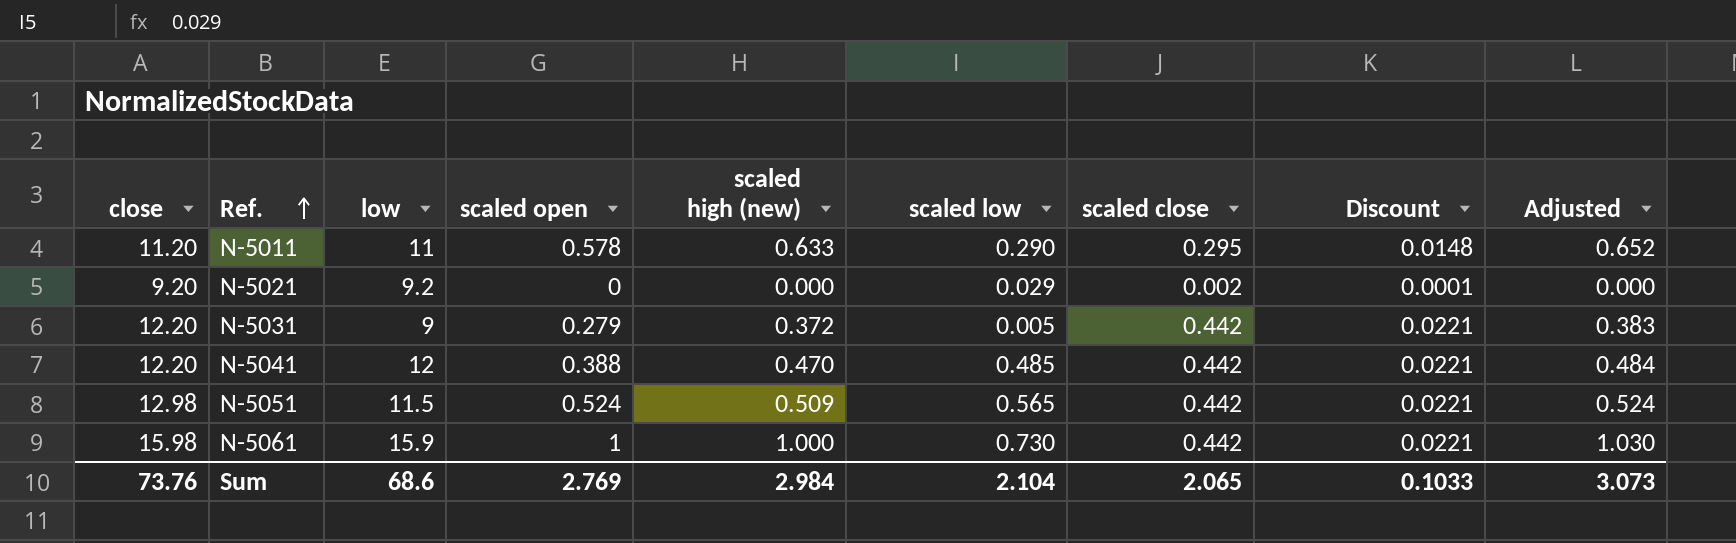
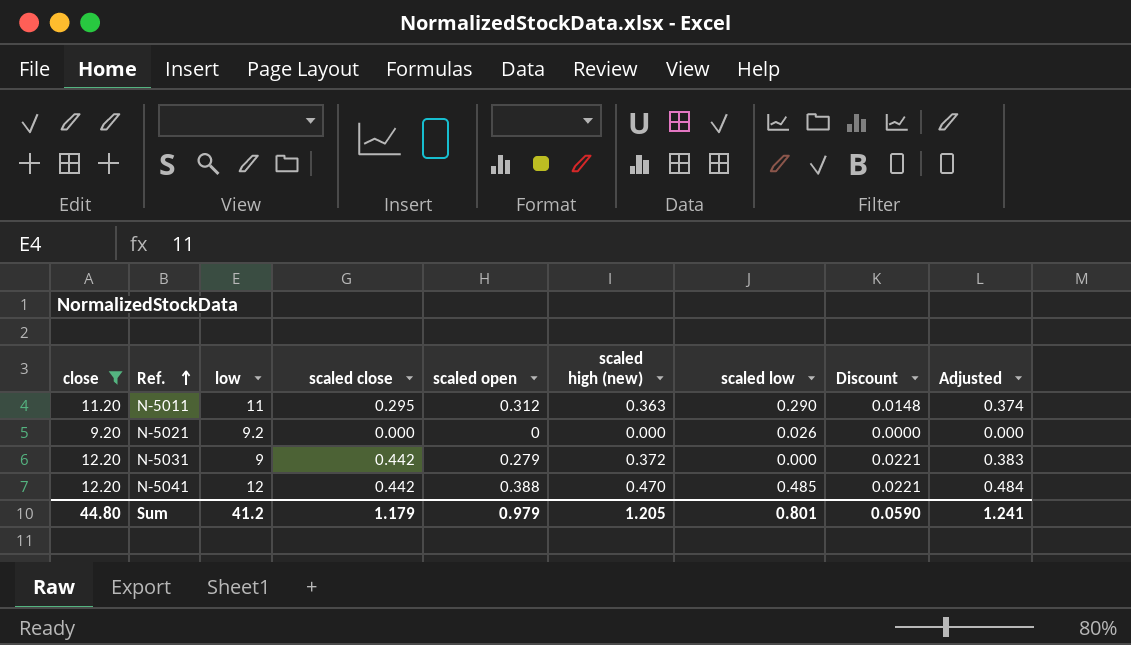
filter: none -> close <= 12.20
column scaled close | position: 7 -> 4
N-5011 | scaled open: 0.578 -> 0.312
N-5011 | scaled high (new): 0.633 -> 0.363
N-5011 | Adjusted: 0.652 -> 0.374
N-5021 | scaled close: 0.002 -> 0.000
N-5021 | scaled low: 0.029 -> 0.026
N-5021 | Discount: 0.0001 -> 0.0000
N-5031 | scaled low: 0.005 -> 0.000
Sum | close: 73.76 -> 44.80
Sum | low: 68.6 -> 41.2
Sum | scaled close: 2.065 -> 1.179
Sum | scaled open: 2.769 -> 0.979
Sum | scaled high (new): 2.984 -> 1.205
Sum | scaled low: 2.104 -> 0.801
Sum | Discount: 0.1033 -> 0.0590
Sum | Adjusted: 3.073 -> 1.241

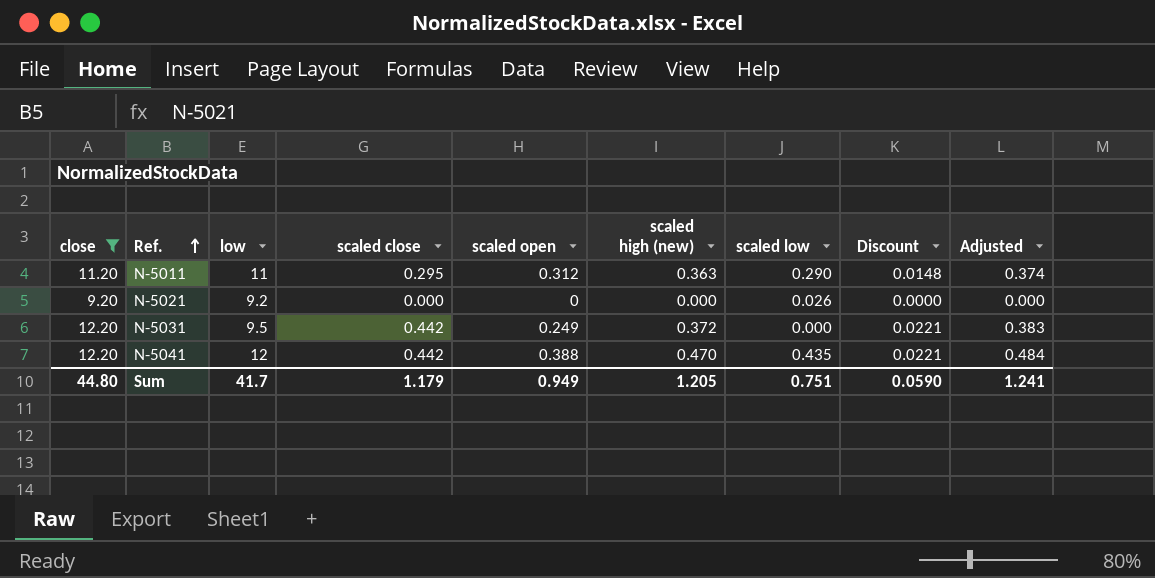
N-5031 | low: 9 -> 9.5
N-5031 | scaled open: 0.279 -> 0.249
N-5041 | scaled low: 0.485 -> 0.435
Sum | low: 41.2 -> 41.7
Sum | scaled open: 0.979 -> 0.949
Sum | scaled low: 0.801 -> 0.751

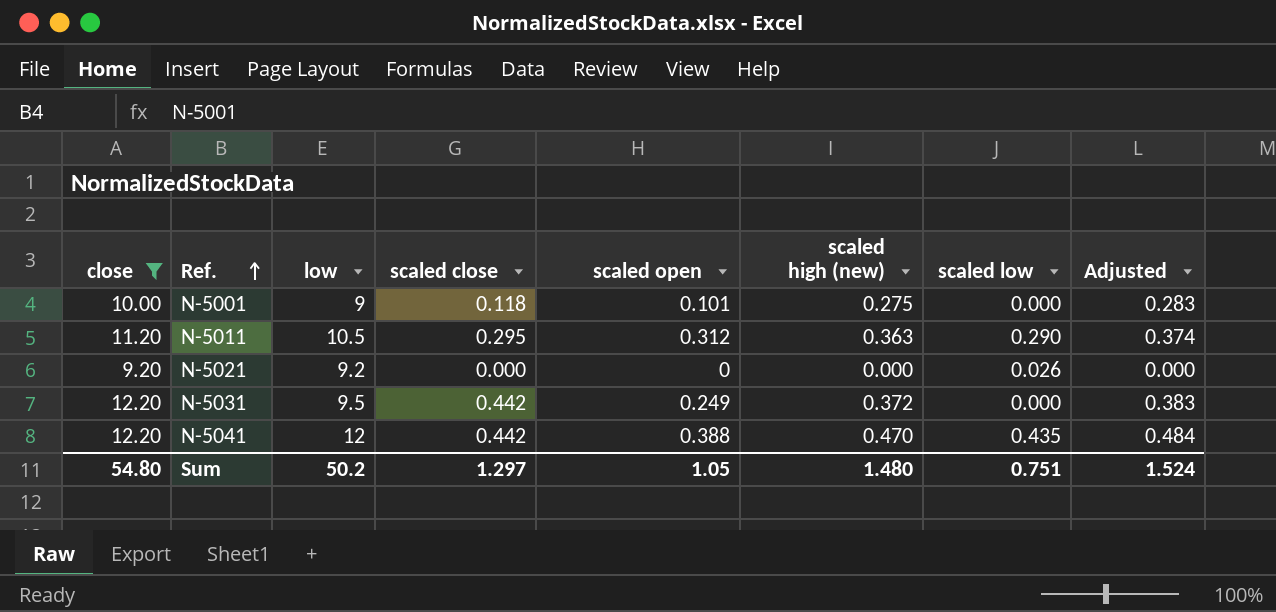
column Discount | formula: [scaled close] * 0.05 -> none
row N-5001: none -> 10.00 | 9 | 0.118 | 0.101 | 0.275 | 0.000 | 0.283
N-5011 | low: 11 -> 10.5
Sum | close: 44.80 -> 54.80
Sum | low: 41.7 -> 50.2
Sum | scaled close: 1.179 -> 1.297
Sum | scaled open: 0.949 -> 1.05
Sum | scaled high (new): 1.205 -> 1.480
Sum | Adjusted: 1.241 -> 1.524

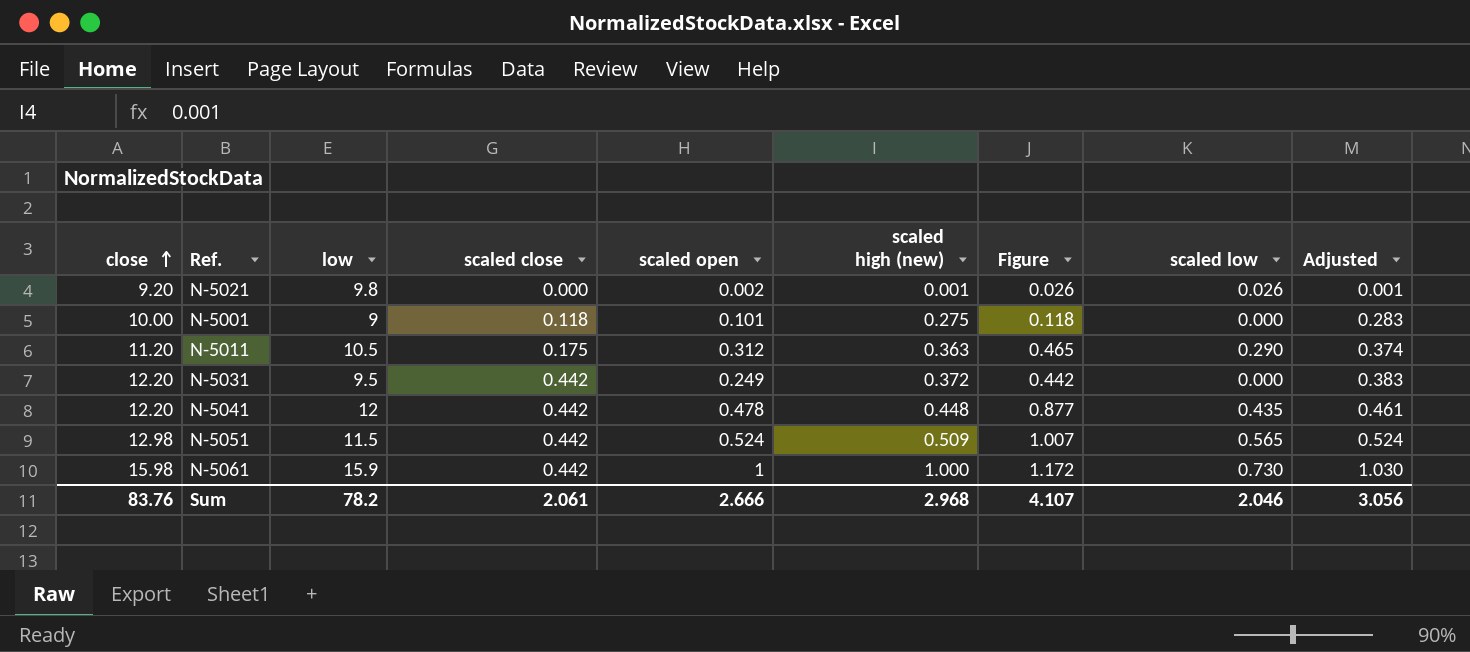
filter: close <= 12.20 -> none
row order: Ref. ascending -> close ascending
column Figure | formula: none -> [scaled close] + [scaled low]
N-5021 | low: 9.2 -> 9.8
N-5021 | scaled open: 0 -> 0.002
N-5021 | scaled high (new): 0.000 -> 0.001
N-5021 | Adjusted: 0.000 -> 0.001
N-5011 | scaled close: 0.295 -> 0.175
N-5041 | scaled open: 0.388 -> 0.478
N-5041 | scaled high (new): 0.470 -> 0.448
N-5041 | Adjusted: 0.484 -> 0.461
Sum | close: 54.80 -> 83.76
Sum | low: 50.2 -> 78.2
Sum | scaled close: 1.297 -> 2.061
Sum | scaled open: 1.05 -> 2.666
Sum | scaled high (new): 1.480 -> 2.968
Sum | scaled low: 0.751 -> 2.046
Sum | Adjusted: 1.524 -> 3.056

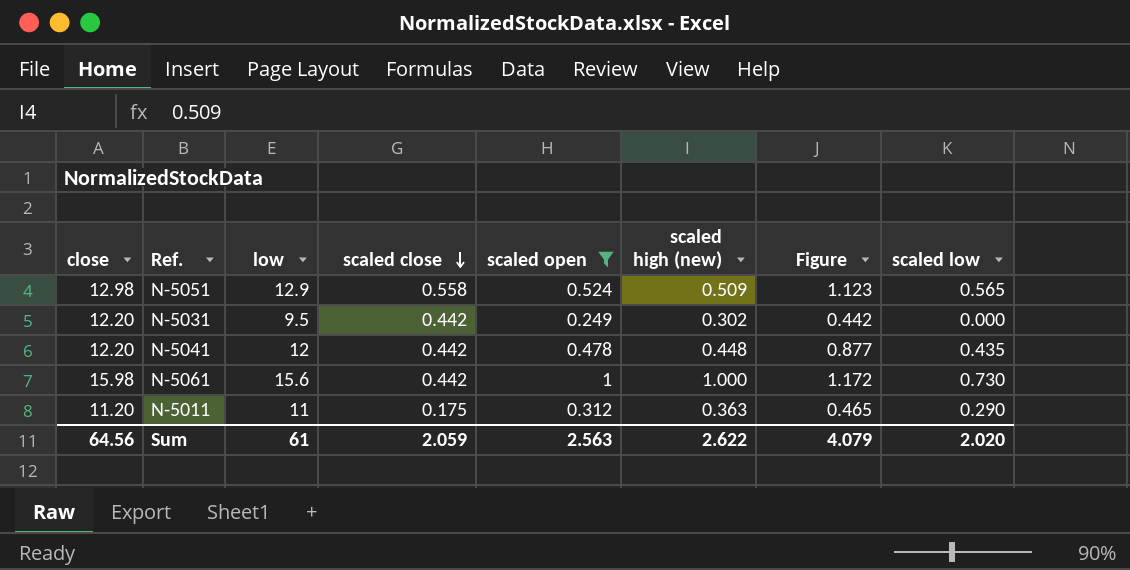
filter: none -> scaled open >= 0.249
row order: close ascending -> scaled close descending
column Adjusted | formula: [scaled high (new)] * 1.03 -> none
N-5051 | low: 11.5 -> 12.9
N-5051 | scaled close: 0.442 -> 0.558
N-5051 | Figure: 1.007 -> 1.123
N-5031 | scaled high (new): 0.372 -> 0.302
N-5061 | low: 15.9 -> 15.6
N-5011 | low: 10.5 -> 11
Sum | close: 83.76 -> 64.56
Sum | low: 78.2 -> 61
Sum | scaled close: 2.061 -> 2.059
Sum | scaled open: 2.666 -> 2.563
Sum | scaled high (new): 2.968 -> 2.622
Sum | Figure: 4.107 -> 4.079
Sum | scaled low: 2.046 -> 2.020

